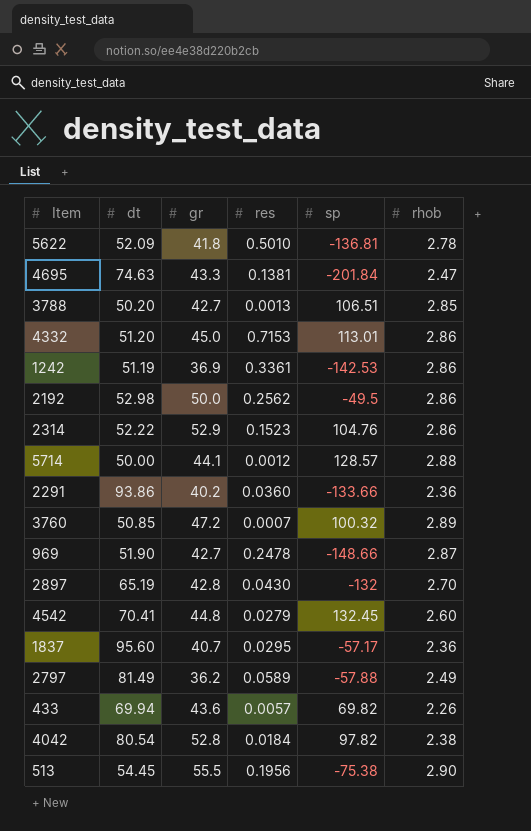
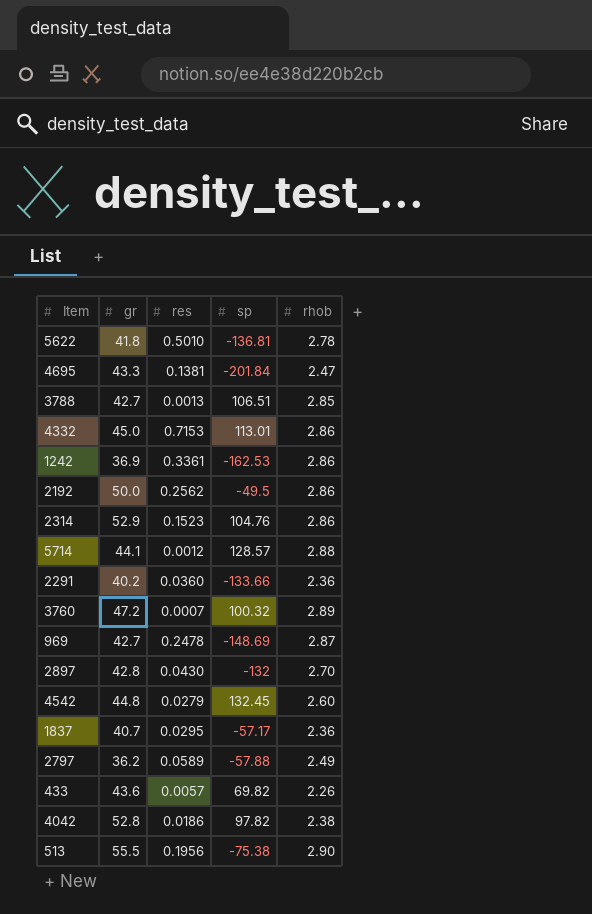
column dt | position: 2 -> none
1242 | sp: -142.53 -> -162.53
969 | sp: -148.66 -> -148.69
4042 | res: 0.0184 -> 0.0186

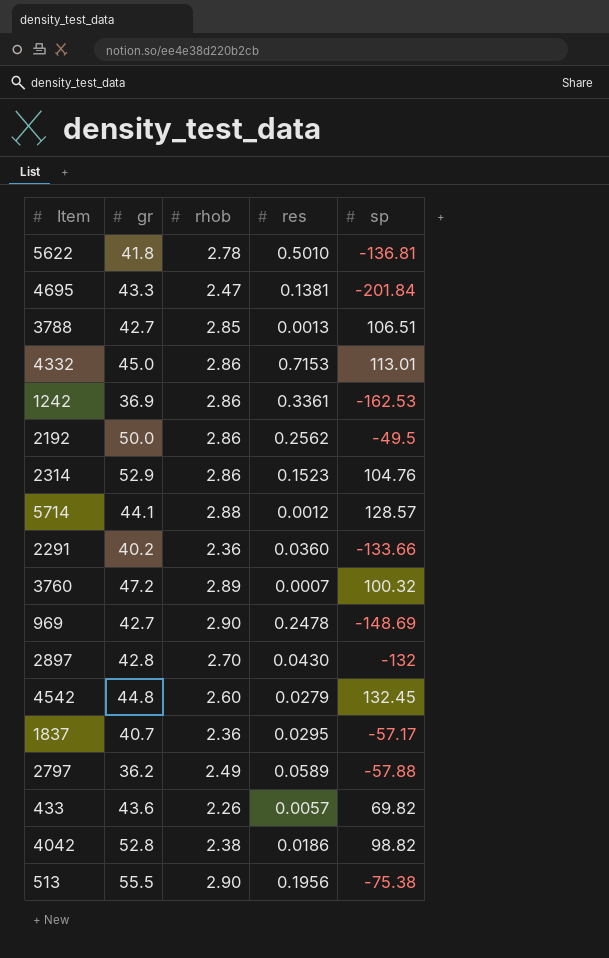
column rhob | position: 5 -> 3
969 | rhob: 2.87 -> 2.90
4042 | sp: 97.82 -> 98.82

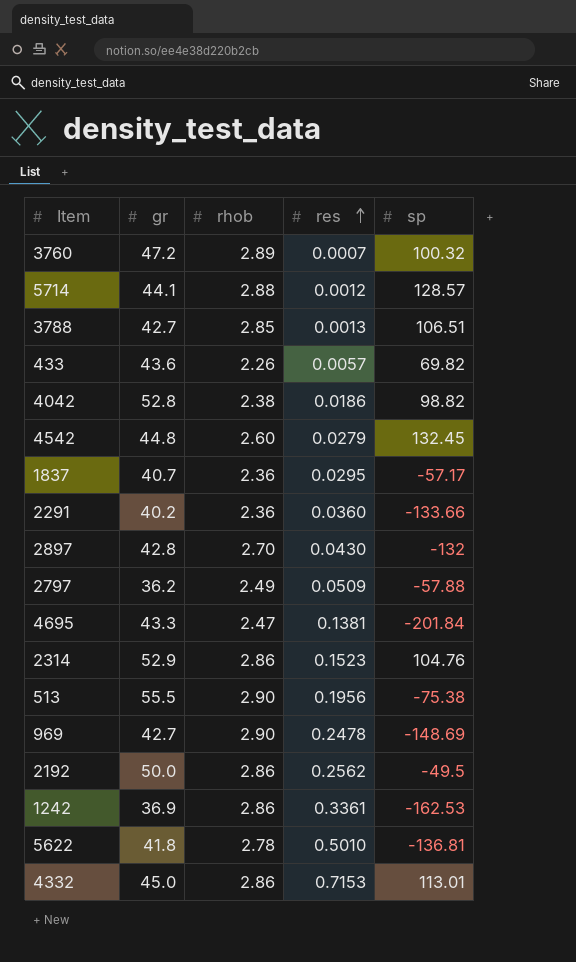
row order: none -> res ascending
2797 | res: 0.0589 -> 0.0509

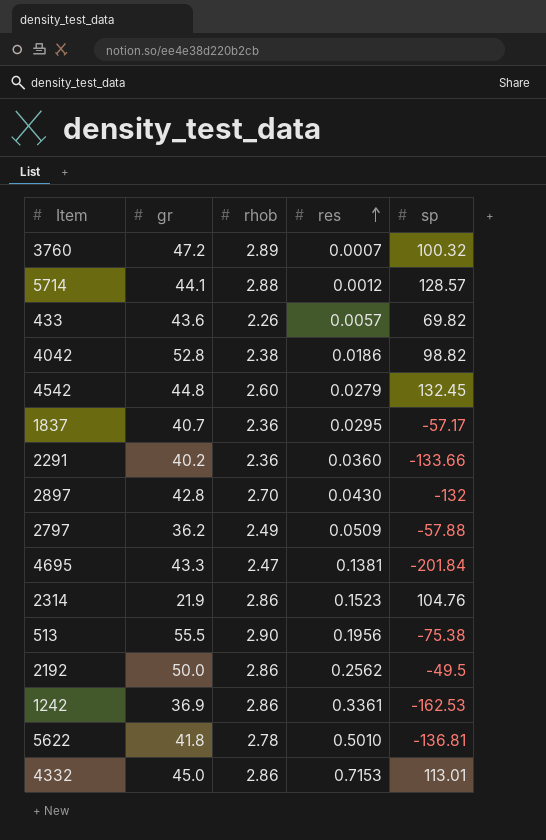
row 3788: 42.7 | 2.85 | 0.0013 | 106.51 -> none
row 969: 42.7 | 2.90 | 0.2478 | -148.69 -> none
2314 | gr: 52.9 -> 21.9

